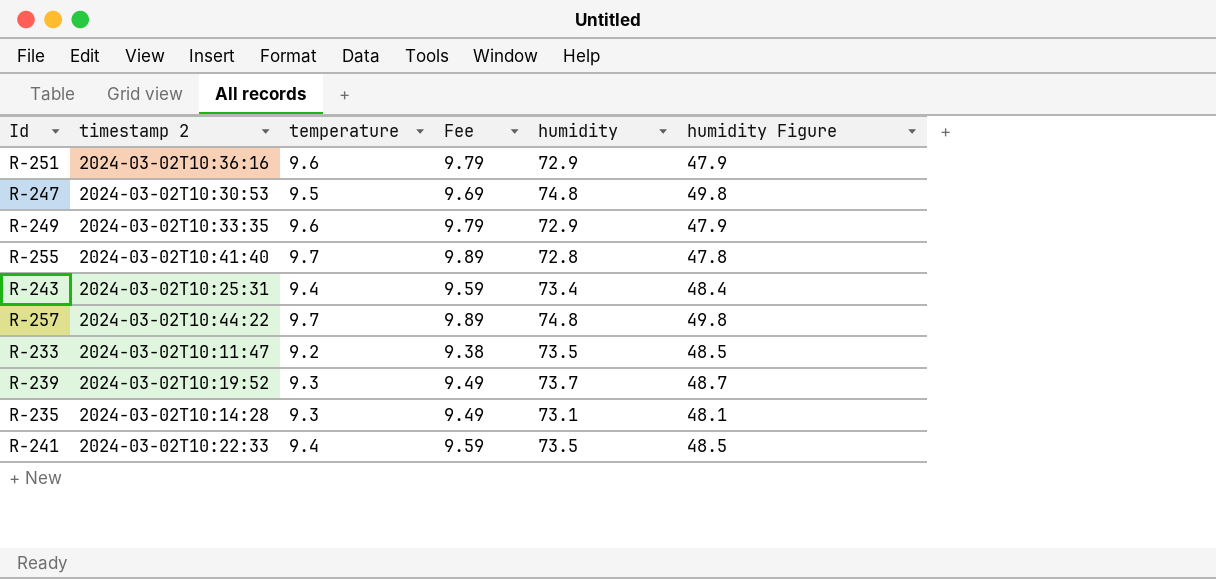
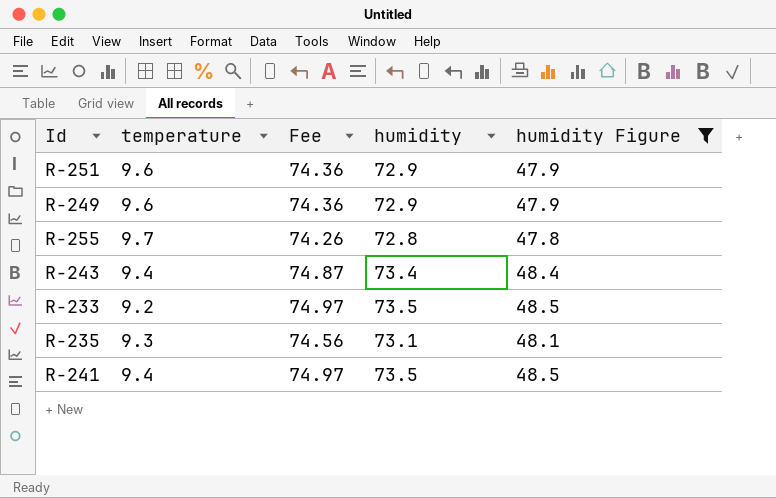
filter: none -> humidity Figure <= 48.5
column timestamp 2 | position: 2 -> none
column Fee | formula: [temperature] * 1.02 -> [humidity] * 1.02

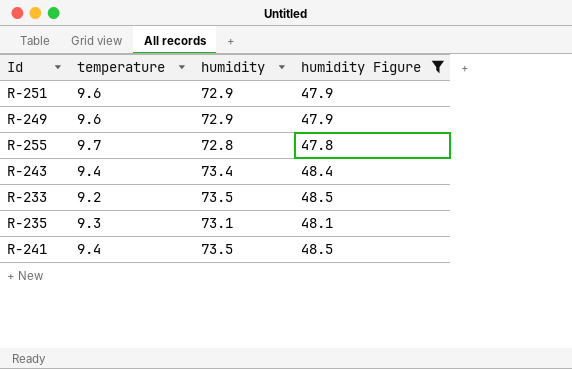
column Fee | formula: [humidity] * 1.02 -> none

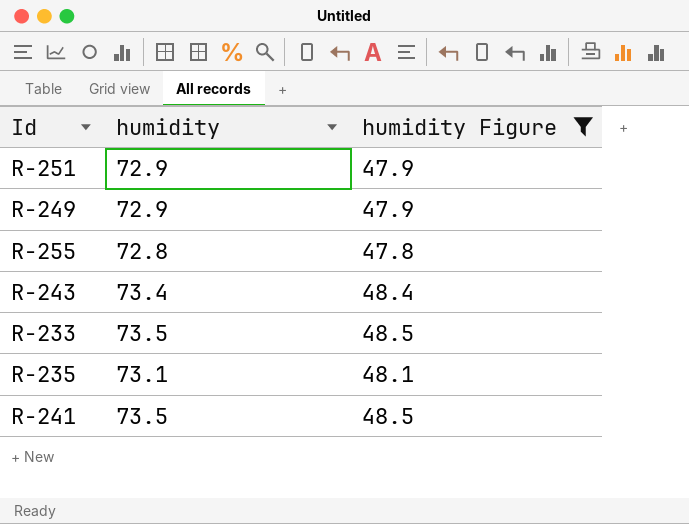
column temperature | position: 2 -> none

